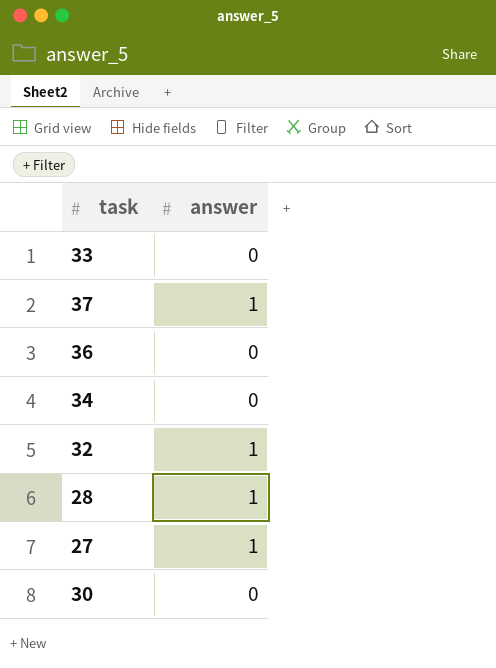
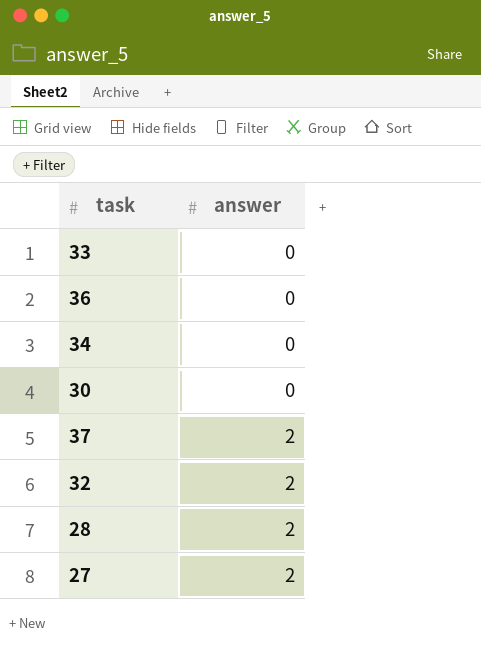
row order: none -> answer ascending
37 | answer: 1 -> 2
32 | answer: 1 -> 2
28 | answer: 1 -> 2
27 | answer: 1 -> 2

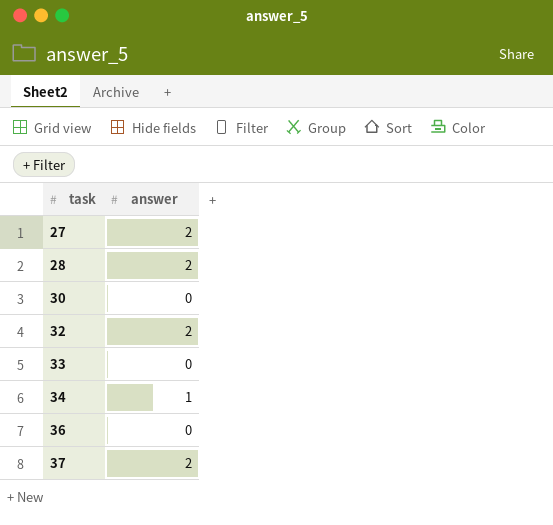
row order: answer ascending -> task ascending
34 | answer: 0 -> 1

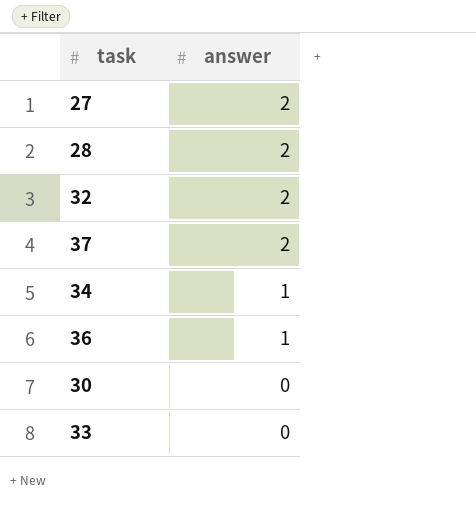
row order: task ascending -> answer descending
36 | answer: 0 -> 1

